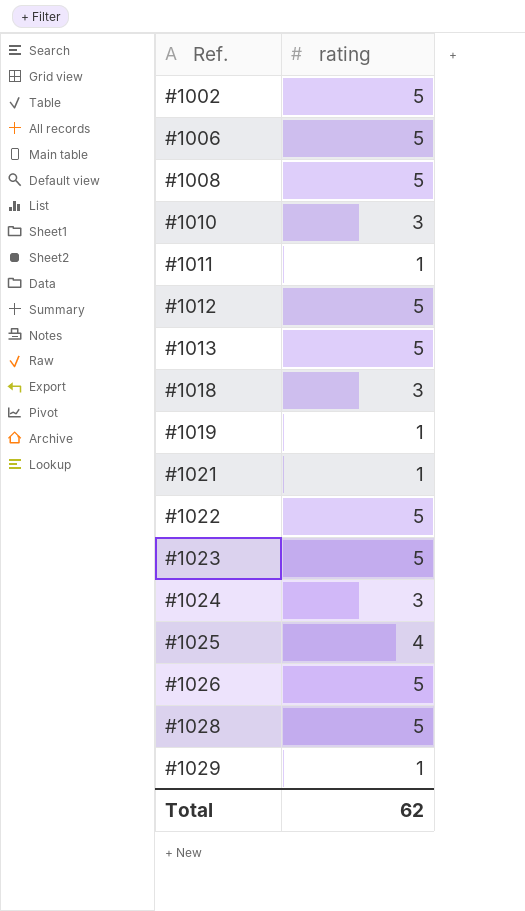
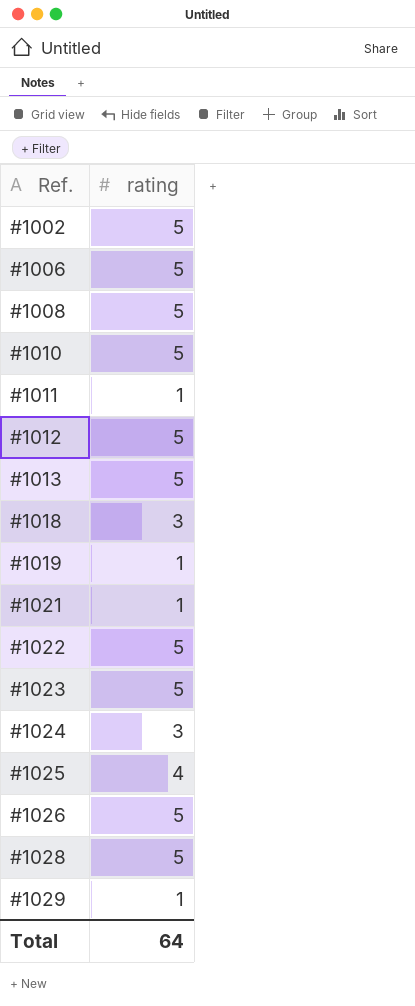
#1010 | rating: 3 -> 5
Total | rating: 62 -> 64

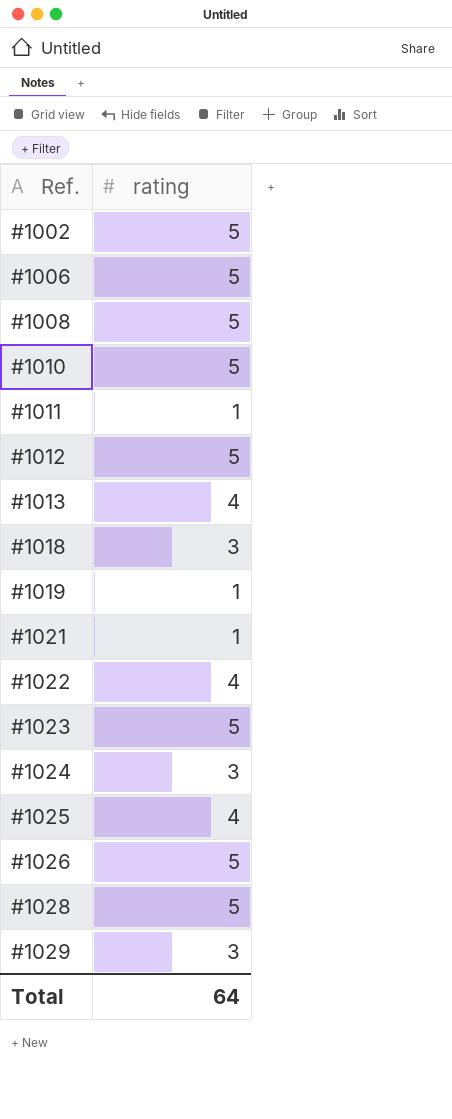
#1013 | rating: 5 -> 4
#1022 | rating: 5 -> 4
#1029 | rating: 1 -> 3

